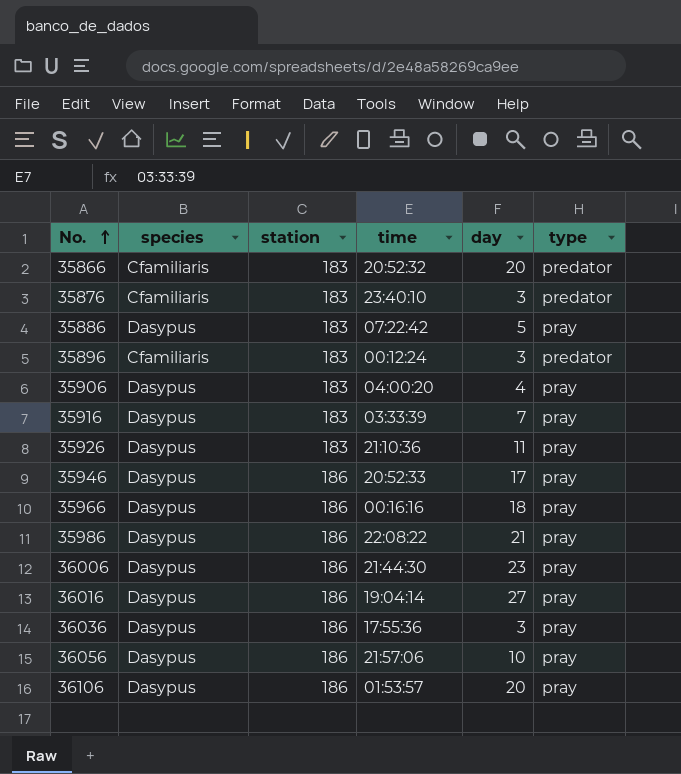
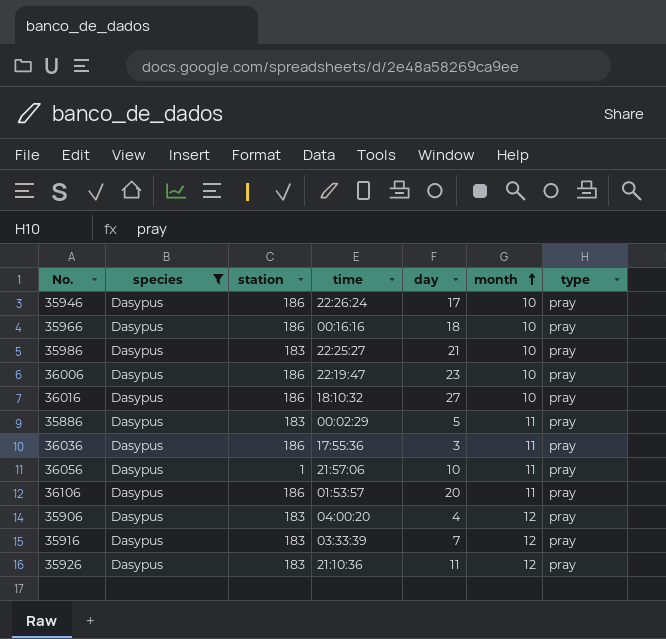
filter: none -> species = Dasypus
row order: No. ascending -> month ascending
column month | position: none -> 6
35946 | time: 20:52:33 -> 22:26:24
35986 | station: 186 -> 183
35986 | time: 22:08:22 -> 22:25:27
36006 | time: 21:44:30 -> 22:19:47
36016 | time: 19:04:14 -> 18:10:32
35886 | time: 07:22:42 -> 00:02:29
36056 | station: 186 -> 1

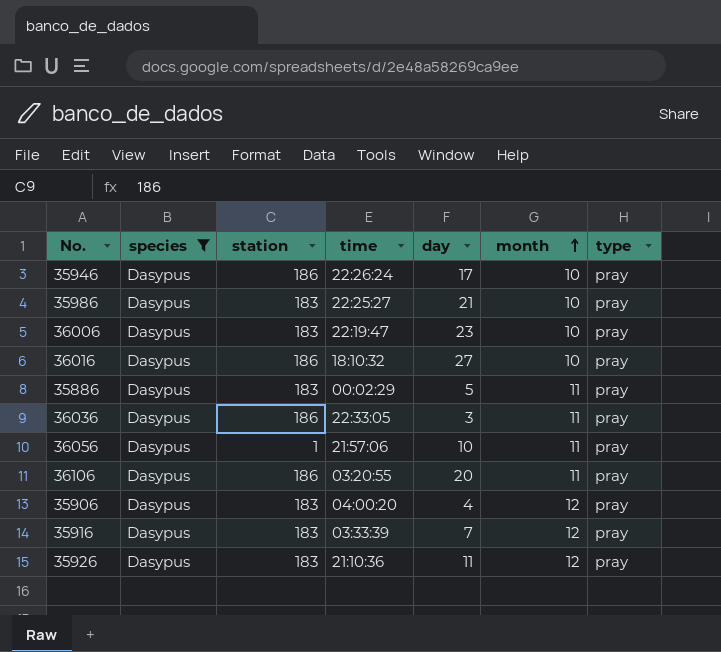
row 35966: Dasypus | 186 | 00:16:16 | 18 | 10 | pray -> none
36006 | station: 186 -> 183
36036 | time: 17:55:36 -> 22:33:05
36106 | time: 01:53:57 -> 03:20:55

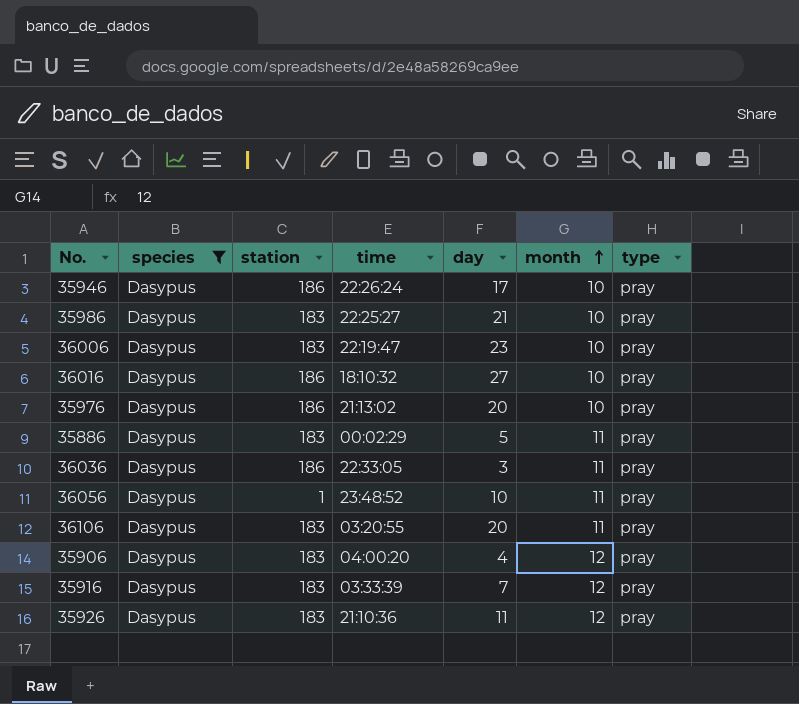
row 35976: none -> Dasypus | 186 | 21:13:02 | 20 | 10 | pray
36056 | time: 21:57:06 -> 23:48:52
36106 | station: 186 -> 183

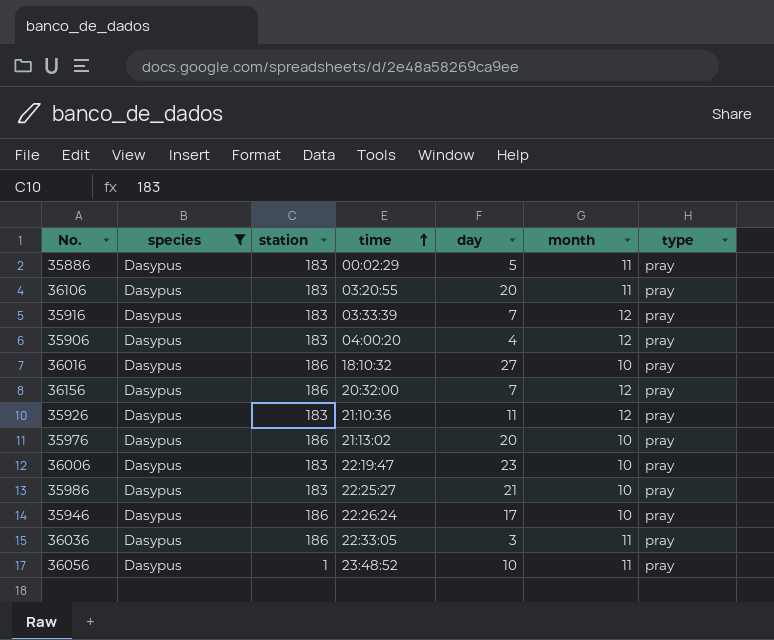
row order: month ascending -> time ascending
row 36156: none -> Dasypus | 186 | 20:32:00 | 7 | 12 | pray

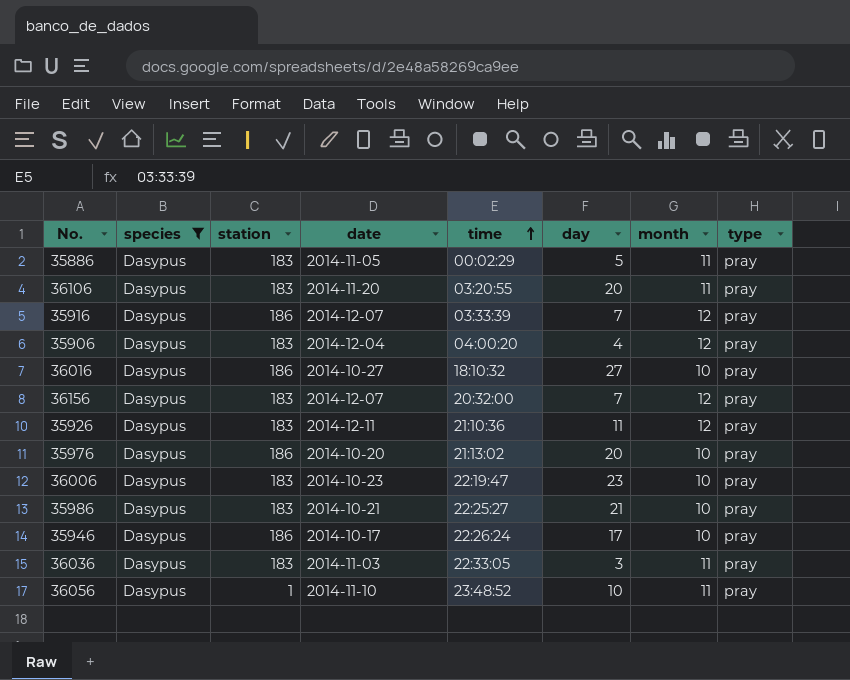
column date | position: none -> 4
35916 | station: 183 -> 186
36156 | station: 186 -> 183
36036 | station: 186 -> 183

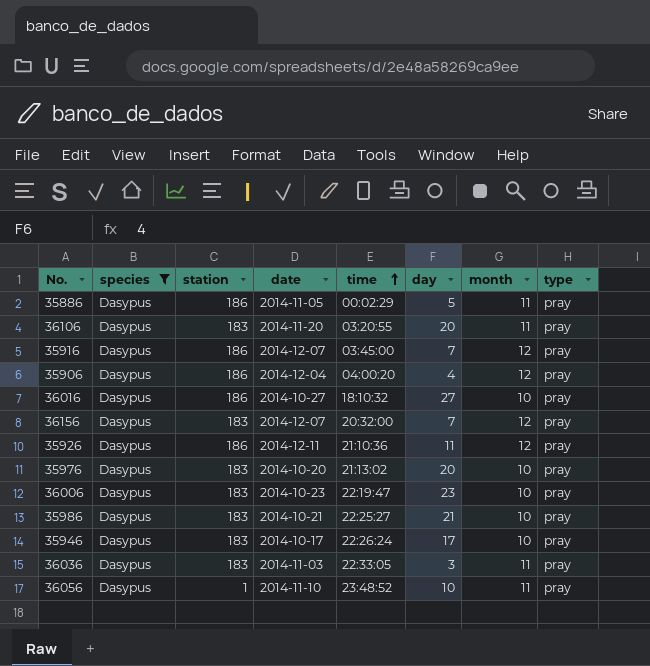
35886 | station: 183 -> 186
35916 | time: 03:33:39 -> 03:45:00
35906 | station: 183 -> 186
35926 | station: 183 -> 186
35976 | station: 186 -> 183
35946 | station: 186 -> 183

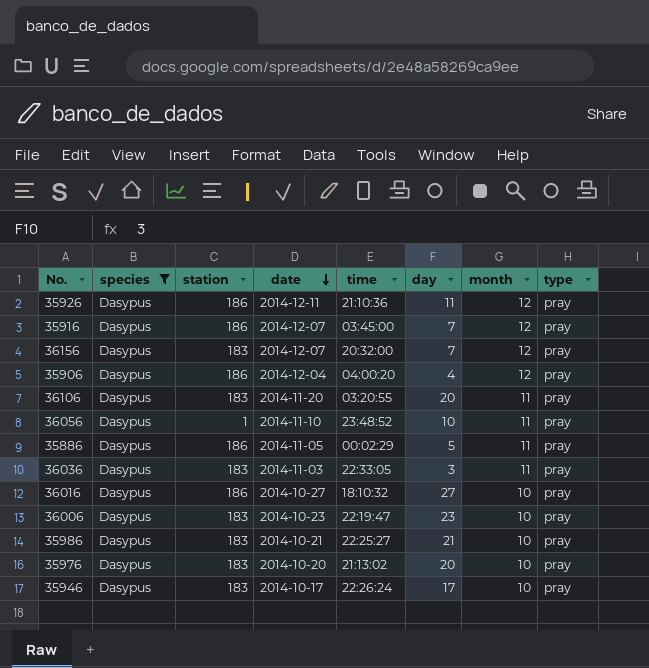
row order: time ascending -> date descending

